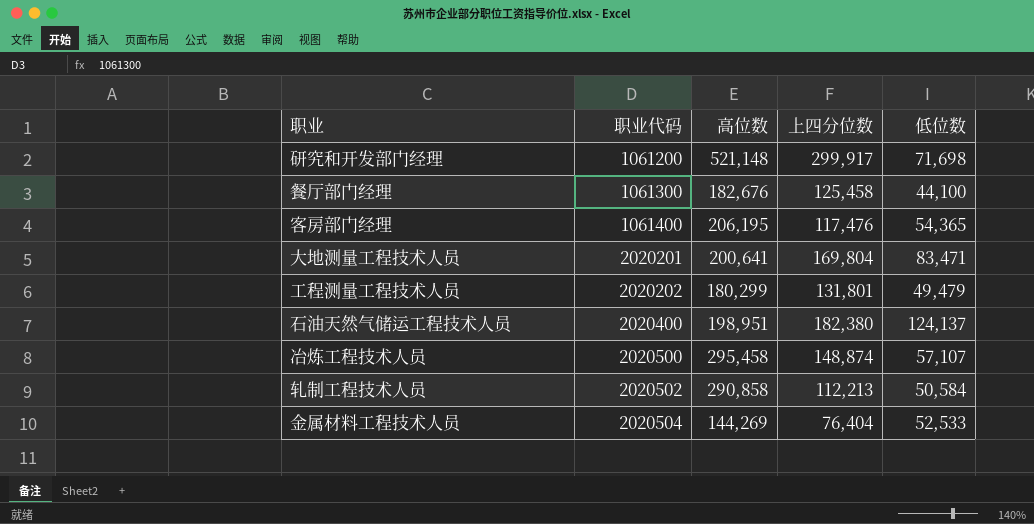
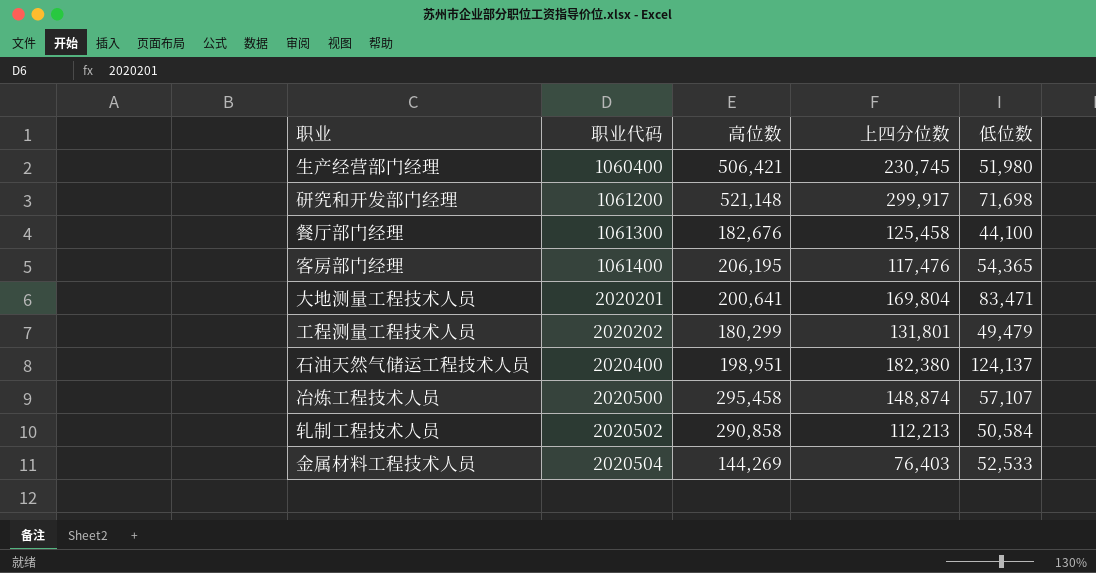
row 生产经营部门经理: none -> 1060400 | 506,421 | 230,745 | 51,980
金属材料工程技术人员 | 上四分位数: 76,404 -> 76,403

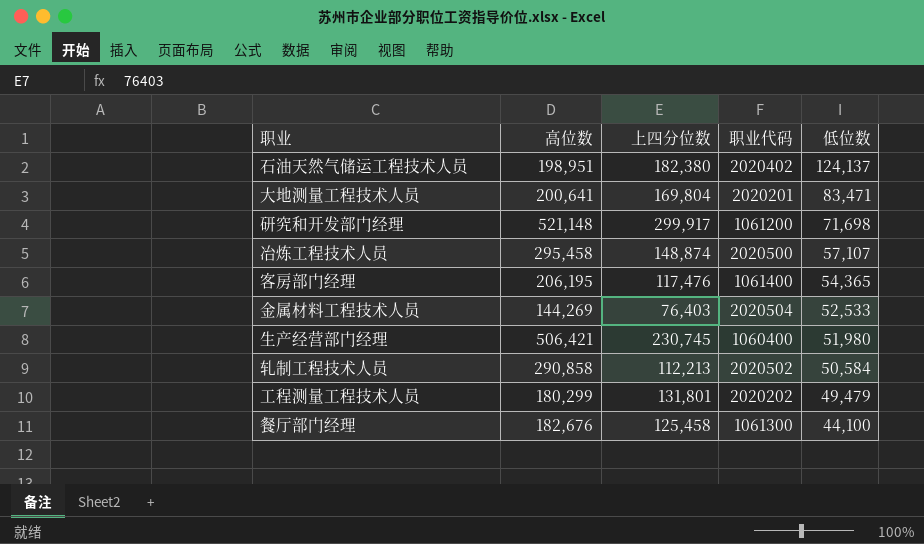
row order: 职业代码 ascending -> 低位数 descending
column 职业代码 | position: 2 -> 4
石油天然气储运工程技术人员 | 职业代码: 2020400 -> 2020402

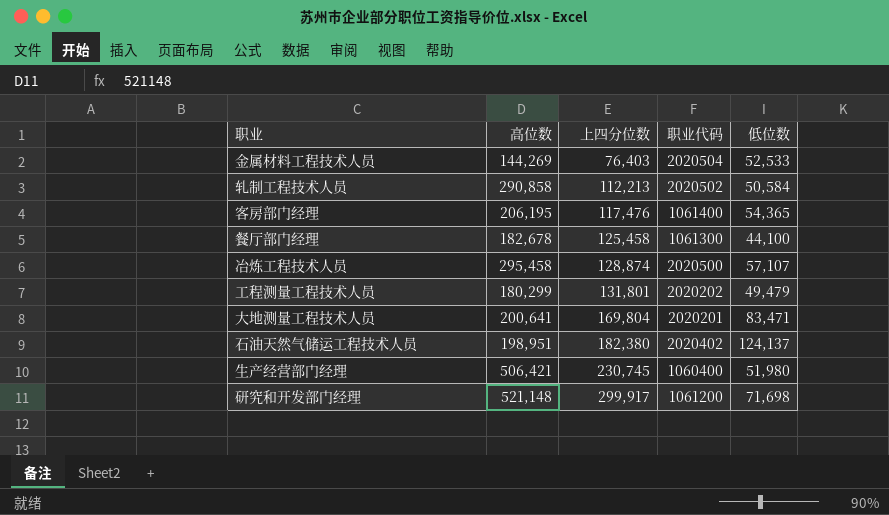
row order: 低位数 descending -> 上四分位数 ascending
餐厅部门经理 | 高位数: 182,676 -> 182,678
冶炼工程技术人员 | 上四分位数: 148,874 -> 128,874

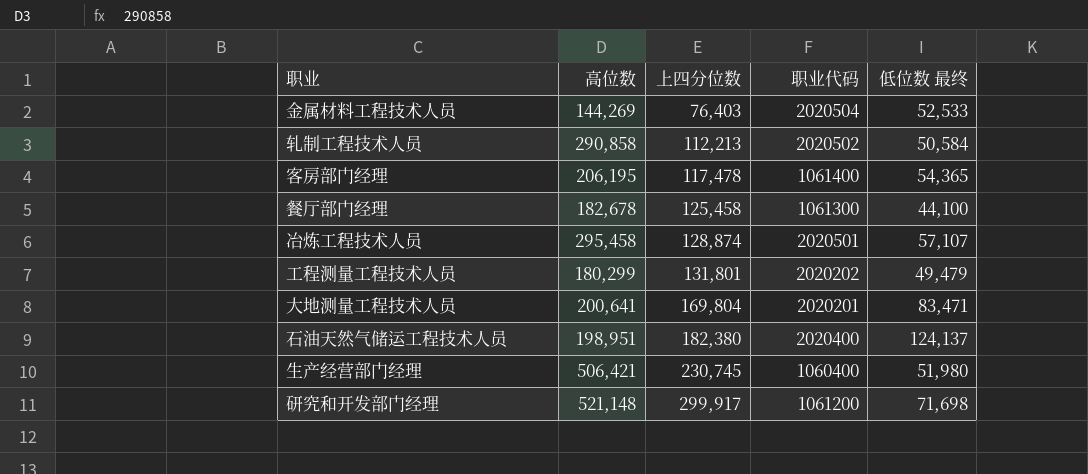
column name: 低位数 -> 低位数 最终
客房部门经理 | 上四分位数: 117,476 -> 117,478
冶炼工程技术人员 | 职业代码: 2020500 -> 2020501
石油天然气储运工程技术人员 | 职业代码: 2020402 -> 2020400

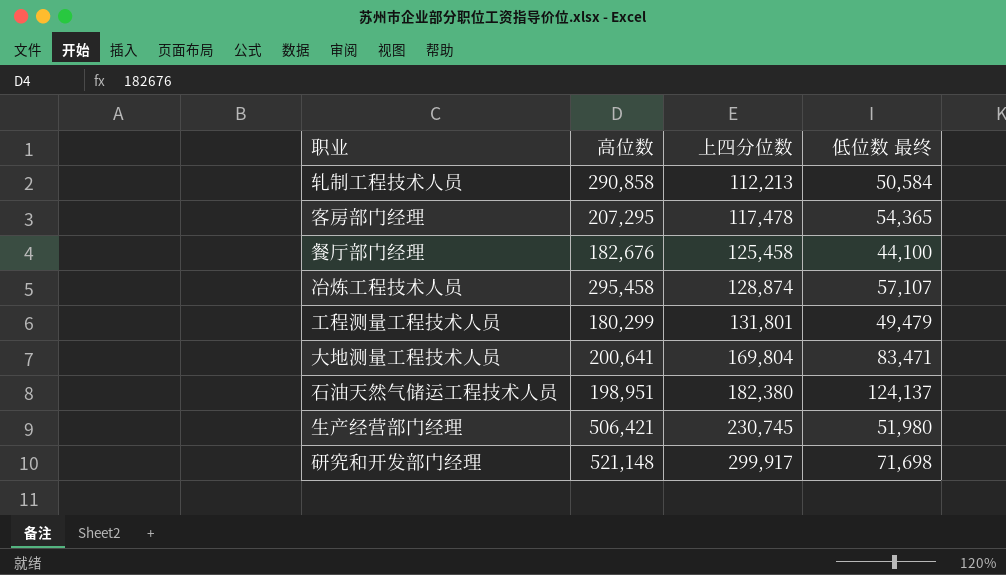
column 职业代码 | position: 4 -> none
row 金属材料工程技术人员: 144,269 | 76,403 | 2020504 | 52,533 -> none
客房部门经理 | 高位数: 206,195 -> 207,295
餐厅部门经理 | 高位数: 182,678 -> 182,676

